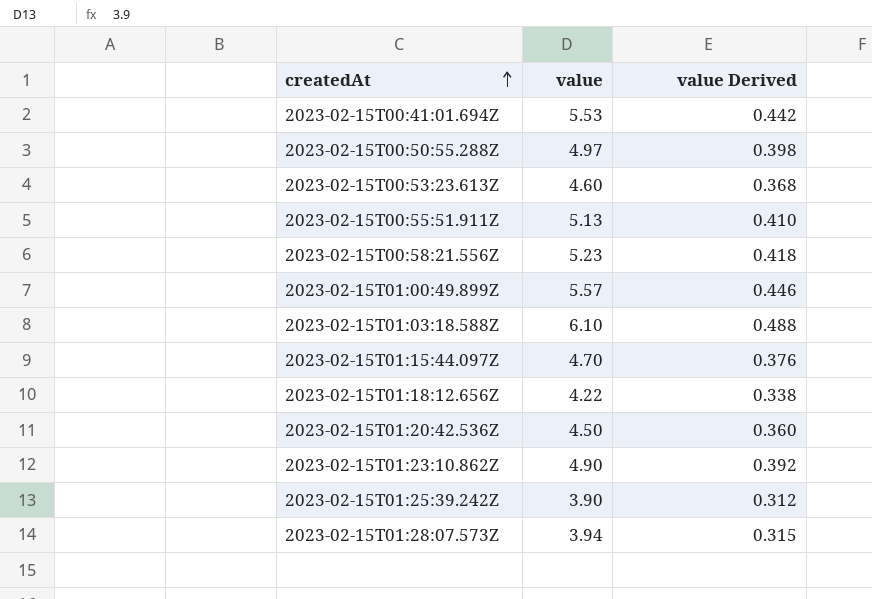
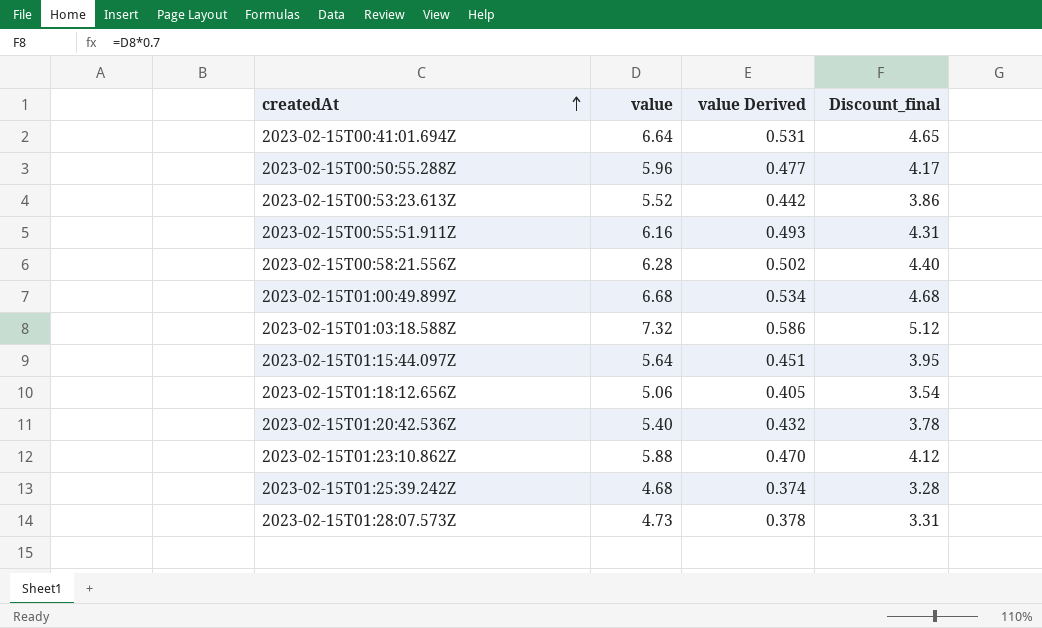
column Discount_final | formula: none -> [value] * 0.7
2023-02-15T00:41:01.694Z | value: 5.53 -> 6.64
2023-02-15T00:41:01.694Z | value Derived: 0.442 -> 0.531
2023-02-15T00:50:55.288Z | value: 4.97 -> 5.96
2023-02-15T00:50:55.288Z | value Derived: 0.398 -> 0.477
2023-02-15T00:53:23.613Z | value: 4.60 -> 5.52
2023-02-15T00:53:23.613Z | value Derived: 0.368 -> 0.442
2023-02-15T00:55:51.911Z | value: 5.13 -> 6.16
2023-02-15T00:55:51.911Z | value Derived: 0.410 -> 0.493
2023-02-15T00:58:21.556Z | value: 5.23 -> 6.28
2023-02-15T00:58:21.556Z | value Derived: 0.418 -> 0.502
2023-02-15T01:00:49.899Z | value: 5.57 -> 6.68
2023-02-15T01:00:49.899Z | value Derived: 0.446 -> 0.534
2023-02-15T01:03:18.588Z | value: 6.10 -> 7.32
2023-02-15T01:03:18.588Z | value Derived: 0.488 -> 0.586
2023-02-15T01:15:44.097Z | value: 4.70 -> 5.64
2023-02-15T01:15:44.097Z | value Derived: 0.376 -> 0.451
2023-02-15T01:18:12.656Z | value: 4.22 -> 5.06
2023-02-15T01:18:12.656Z | value Derived: 0.338 -> 0.405
2023-02-15T01:20:42.536Z | value: 4.50 -> 5.40
2023-02-15T01:20:42.536Z | value Derived: 0.360 -> 0.432
2023-02-15T01:23:10.862Z | value: 4.90 -> 5.88
2023-02-15T01:23:10.862Z | value Derived: 0.392 -> 0.470
2023-02-15T01:25:39.242Z | value: 3.90 -> 4.68
2023-02-15T01:25:39.242Z | value Derived: 0.312 -> 0.374
2023-02-15T01:28:07.573Z | value: 3.94 -> 4.73
2023-02-15T01:28:07.573Z | value Derived: 0.315 -> 0.378

